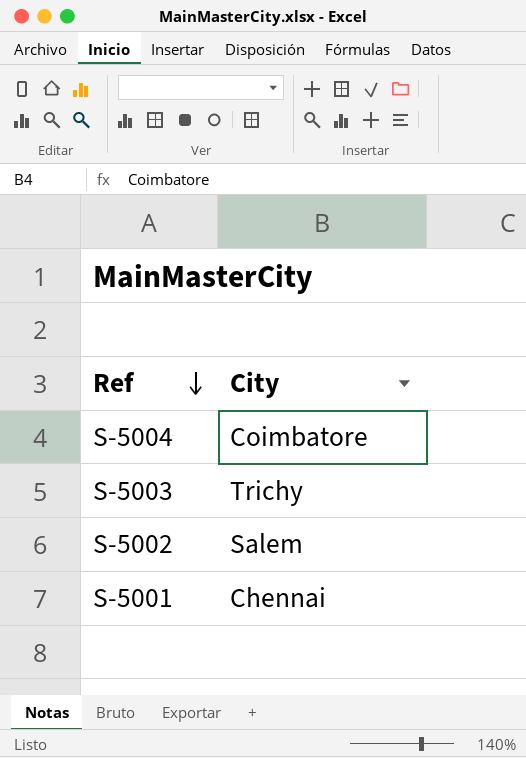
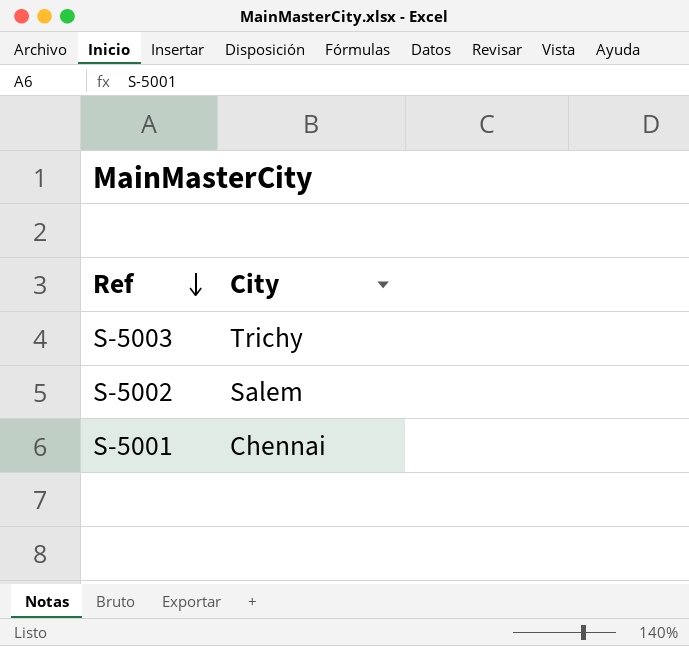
row S-5004: Coimbatore -> none

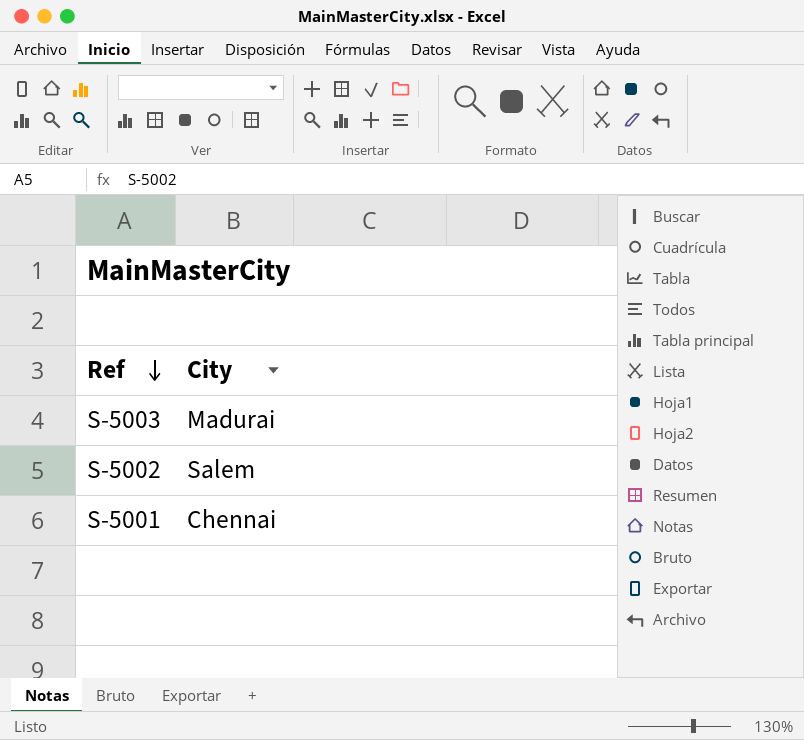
S-5003 | City: Trichy -> Madurai

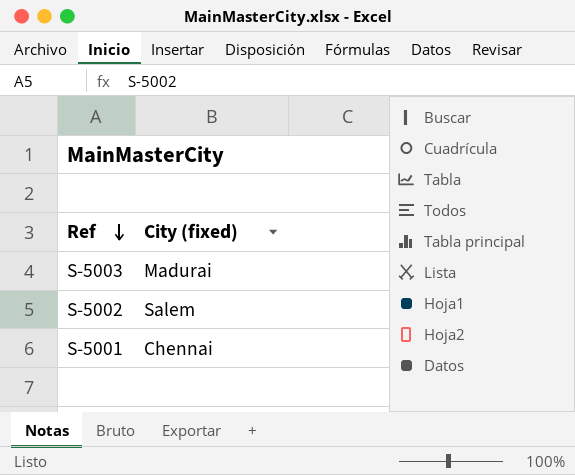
column name: City -> City (fixed)

